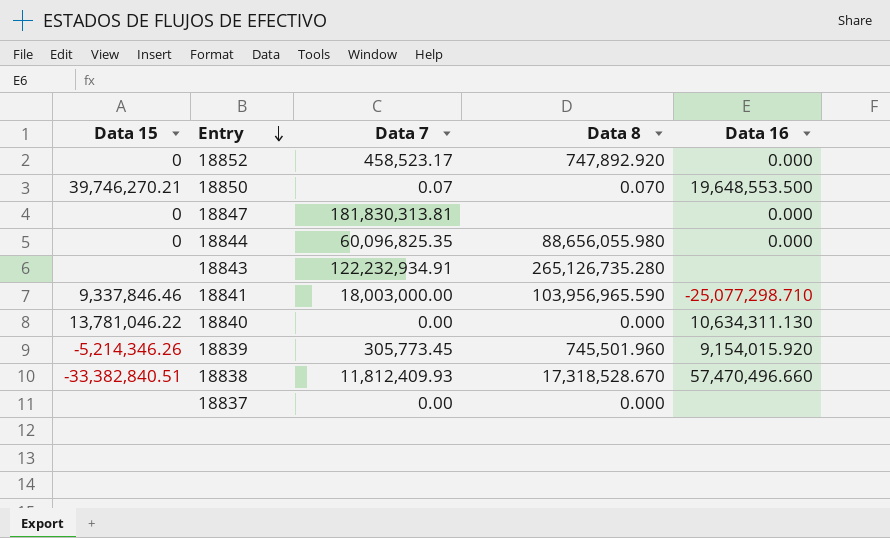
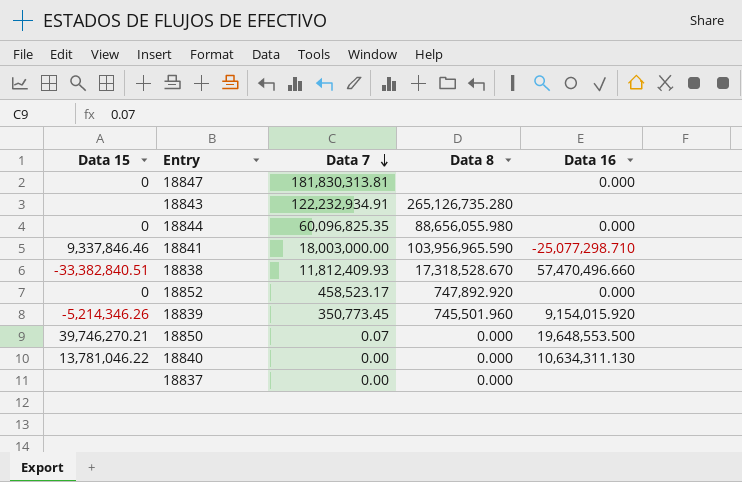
row order: Entry descending -> Data 7 descending
18839 | Data 7: 305,773.45 -> 350,773.45
18850 | Data 8: 0.070 -> 0.000

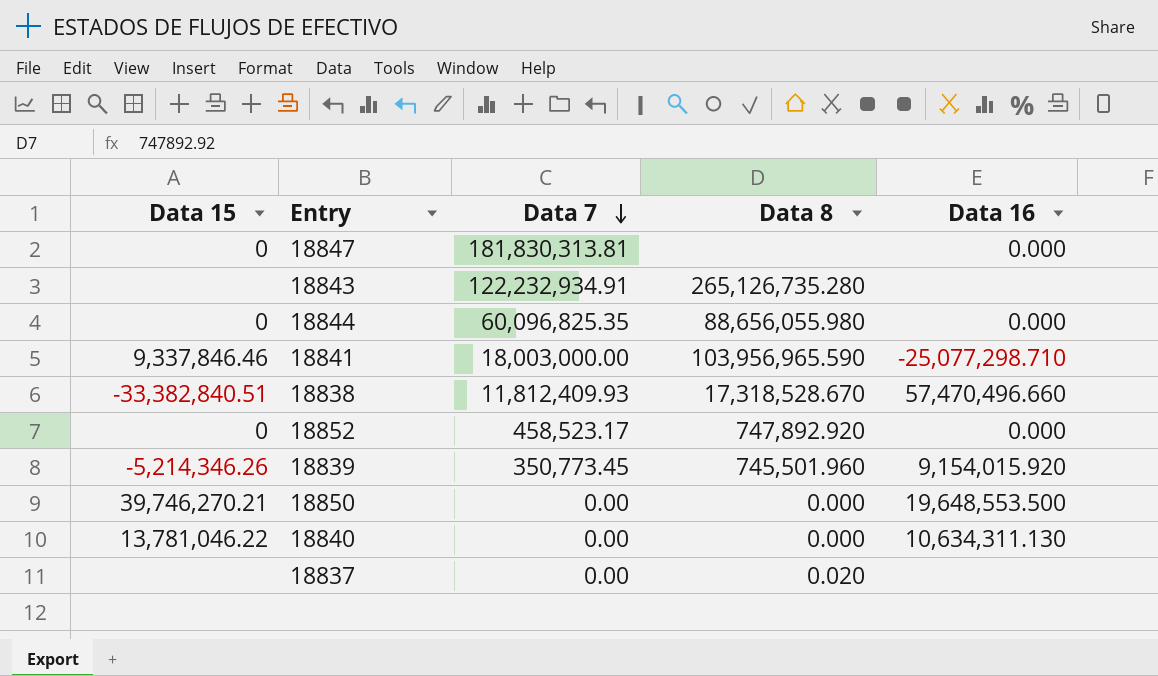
18850 | Data 7: 0.07 -> 0.00
18837 | Data 8: 0.000 -> 0.020

